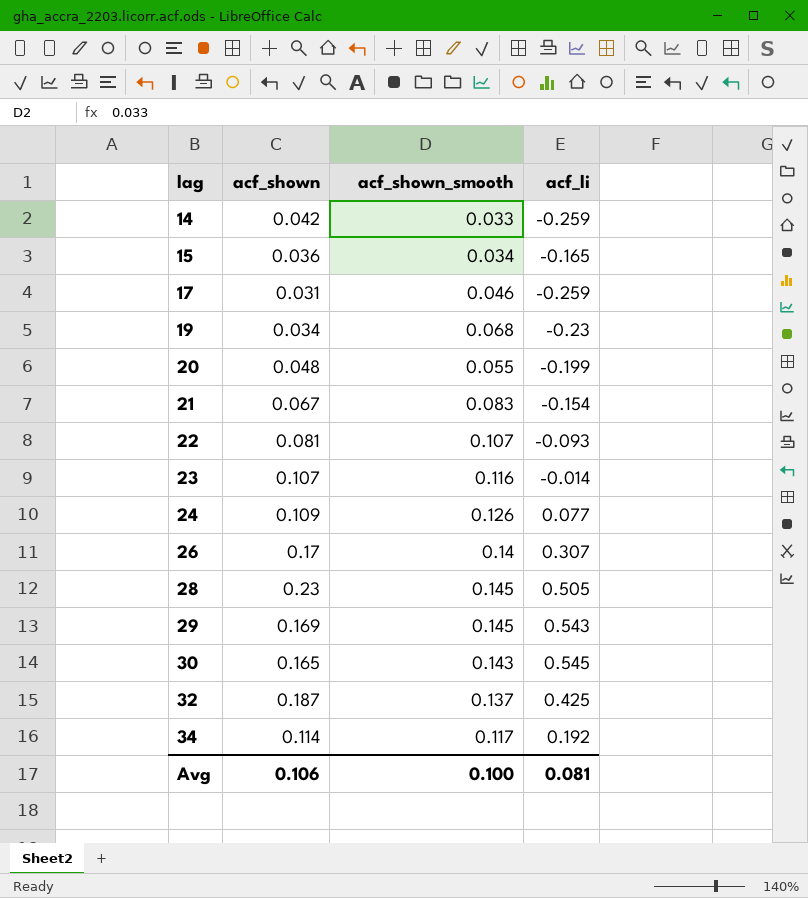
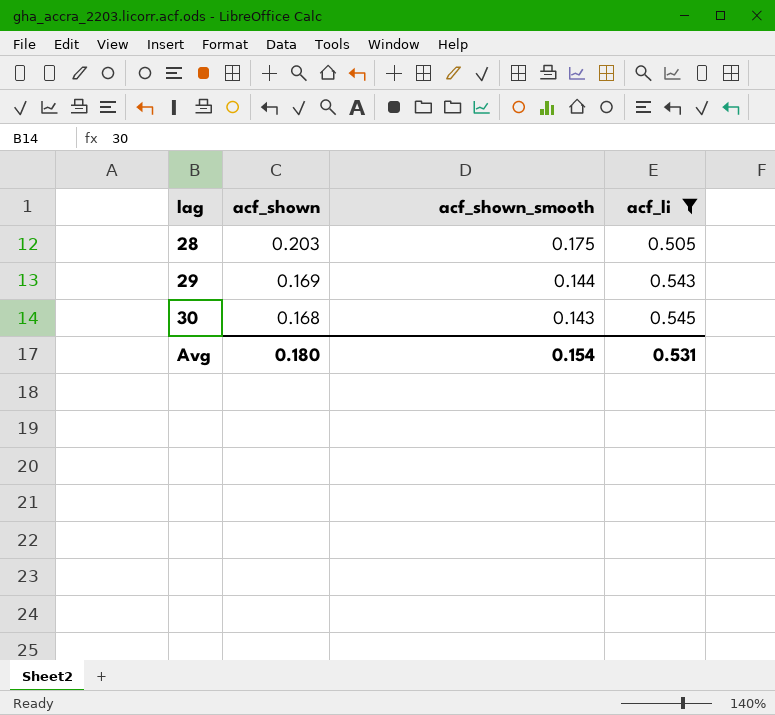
filter: none -> acf_li >= 0.505
28 | acf_shown: 0.23 -> 0.203
28 | acf_shown_smooth: 0.145 -> 0.175
29 | acf_shown_smooth: 0.145 -> 0.144
30 | acf_shown: 0.165 -> 0.168
Avg | acf_shown: 0.106 -> 0.180
Avg | acf_shown_smooth: 0.100 -> 0.154
Avg | acf_li: 0.081 -> 0.531

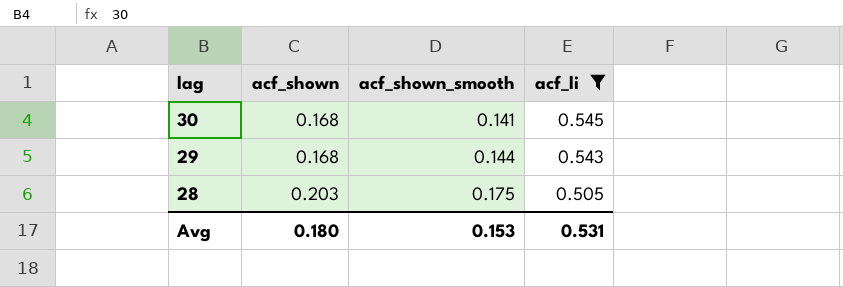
row order: lag ascending -> lag descending
30 | acf_shown_smooth: 0.143 -> 0.141
29 | acf_shown: 0.169 -> 0.168
Avg | acf_shown_smooth: 0.154 -> 0.153

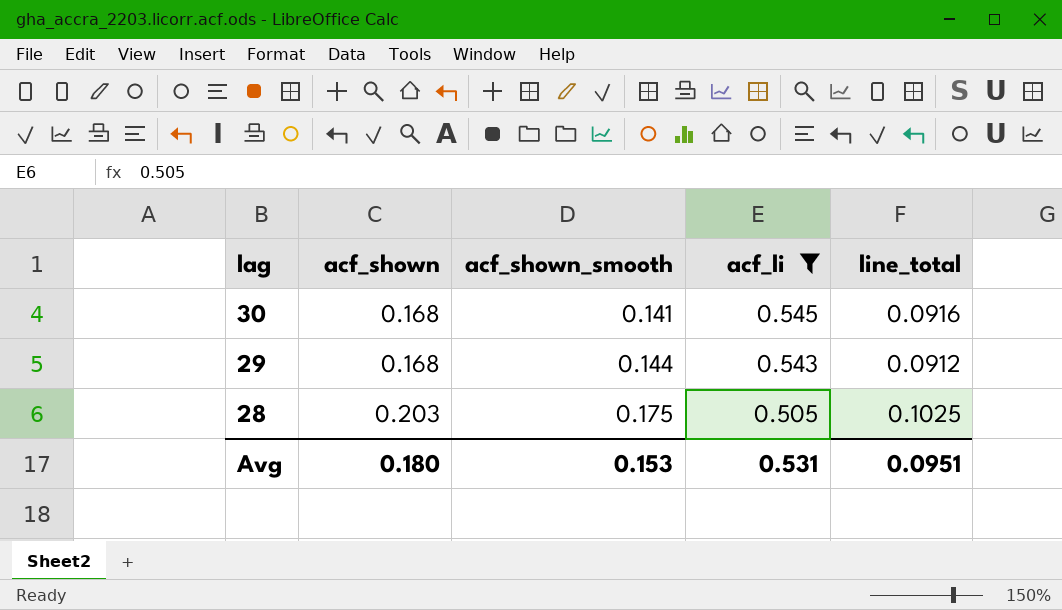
column line_total | formula: none -> [acf_shown] * [acf_li]

